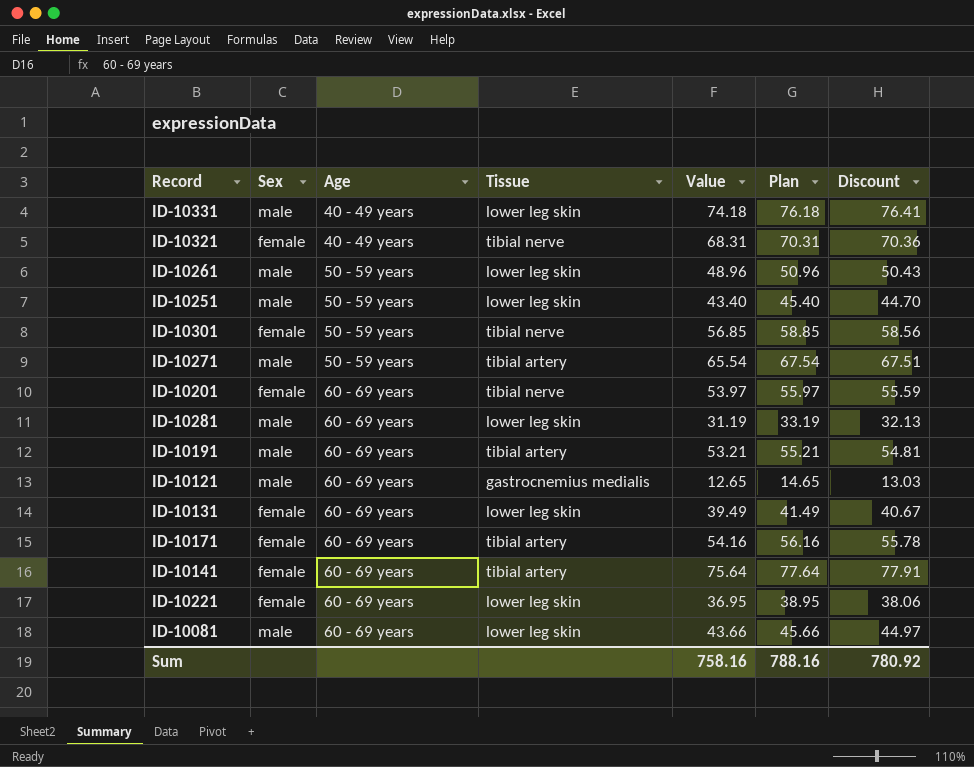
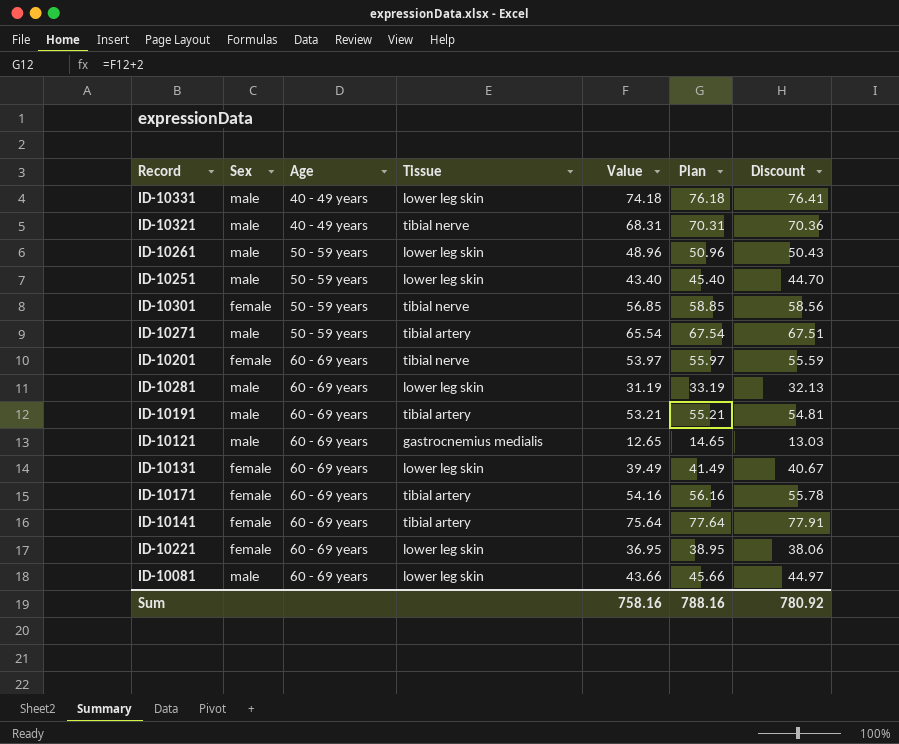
ID-10321 | Sex: female -> male

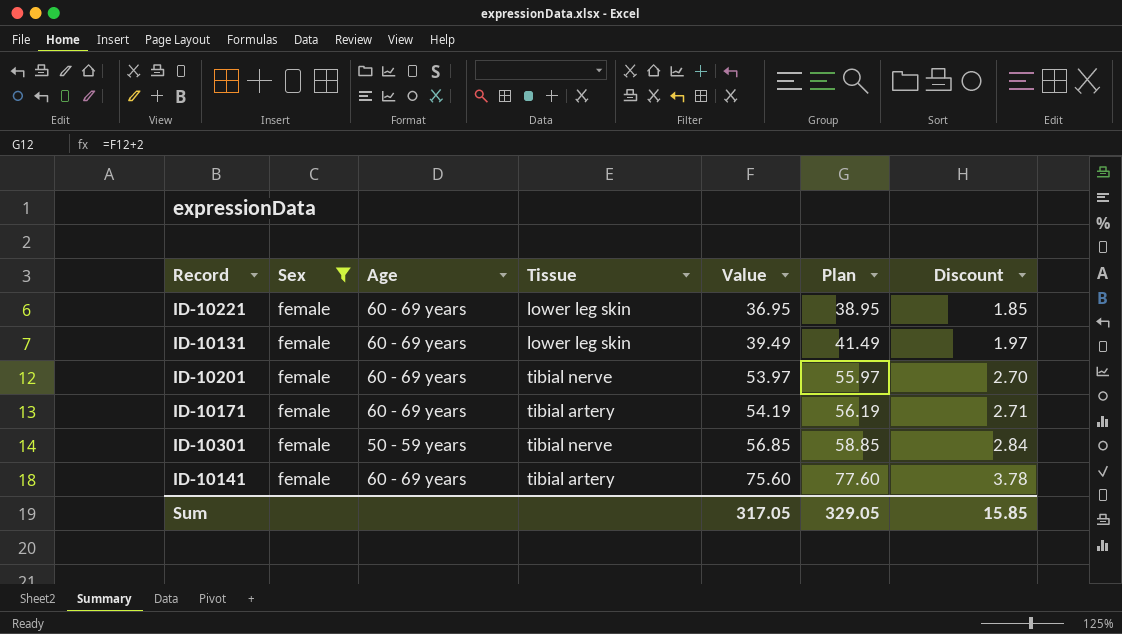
filter: none -> Sex = female
row order: Age ascending -> Value ascending
column Discount | formula: [Value] * 1.03 -> [Value] * 0.05
ID-10171 | Value: 54.16 -> 54.19
ID-10171 | Plan: 56.16 -> 56.19
ID-10141 | Value: 75.64 -> 75.60
ID-10141 | Plan: 77.64 -> 77.60
Sum | Value: 758.16 -> 317.05
Sum | Plan: 788.16 -> 329.05
Sum | Discount: 780.92 -> 15.85

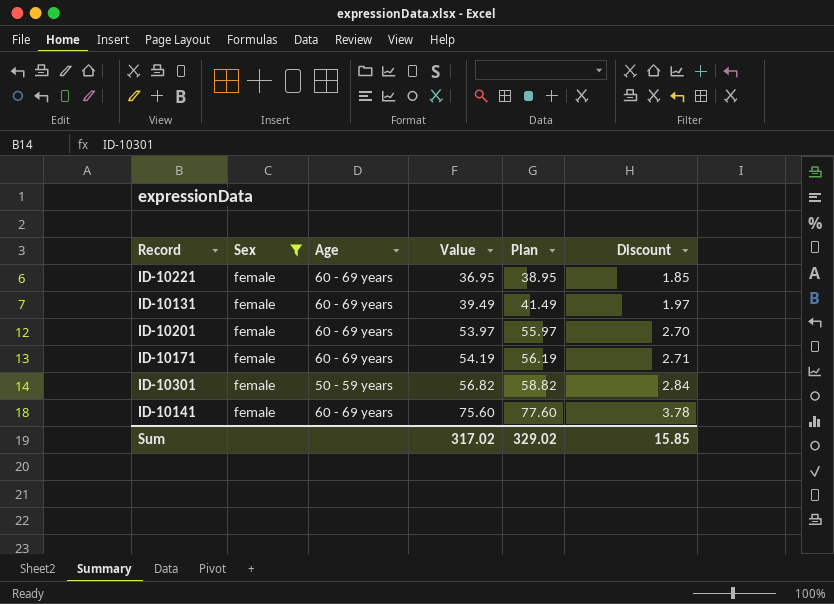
column Tissue | position: 4 -> none
ID-10301 | Value: 56.85 -> 56.82
ID-10301 | Plan: 58.85 -> 58.82
Sum | Value: 317.05 -> 317.02
Sum | Plan: 329.05 -> 329.02

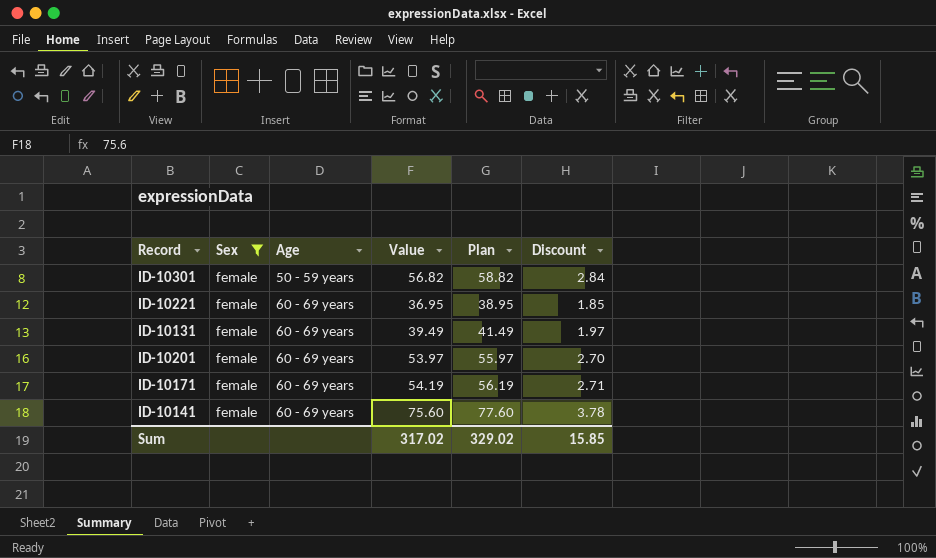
row order: Value ascending -> Age ascending

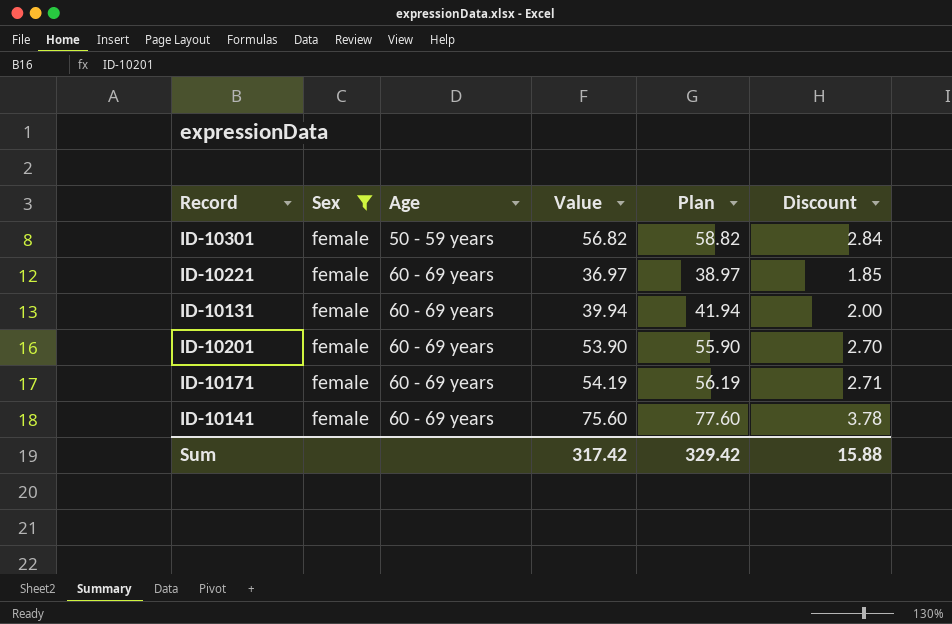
ID-10221 | Value: 36.95 -> 36.97
ID-10221 | Plan: 38.95 -> 38.97
ID-10131 | Value: 39.49 -> 39.94
ID-10131 | Plan: 41.49 -> 41.94
ID-10131 | Discount: 1.97 -> 2.00
ID-10201 | Value: 53.97 -> 53.90
ID-10201 | Plan: 55.97 -> 55.90
Sum | Value: 317.02 -> 317.42
Sum | Plan: 329.02 -> 329.42
Sum | Discount: 15.85 -> 15.88

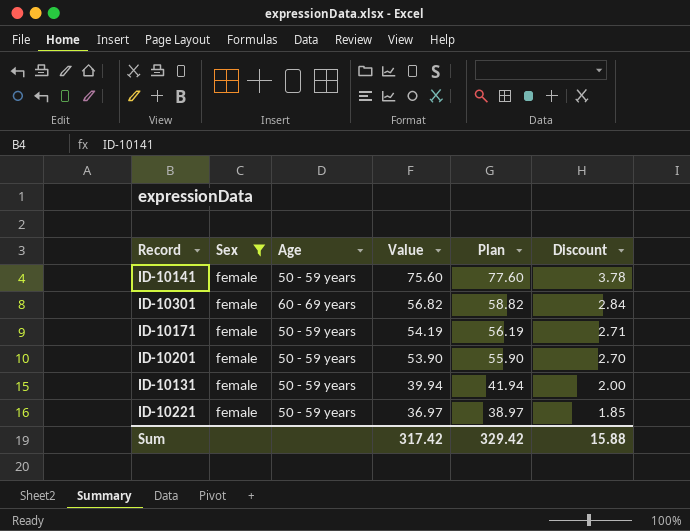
row order: Age ascending -> Value descending
ID-10141 | Age: 60 - 69 years -> 50 - 59 years
ID-10301 | Age: 50 - 59 years -> 60 - 69 years
ID-10171 | Age: 60 - 69 years -> 50 - 59 years
ID-10201 | Age: 60 - 69 years -> 50 - 59 years
ID-10131 | Age: 60 - 69 years -> 50 - 59 years
ID-10221 | Age: 60 - 69 years -> 50 - 59 years

